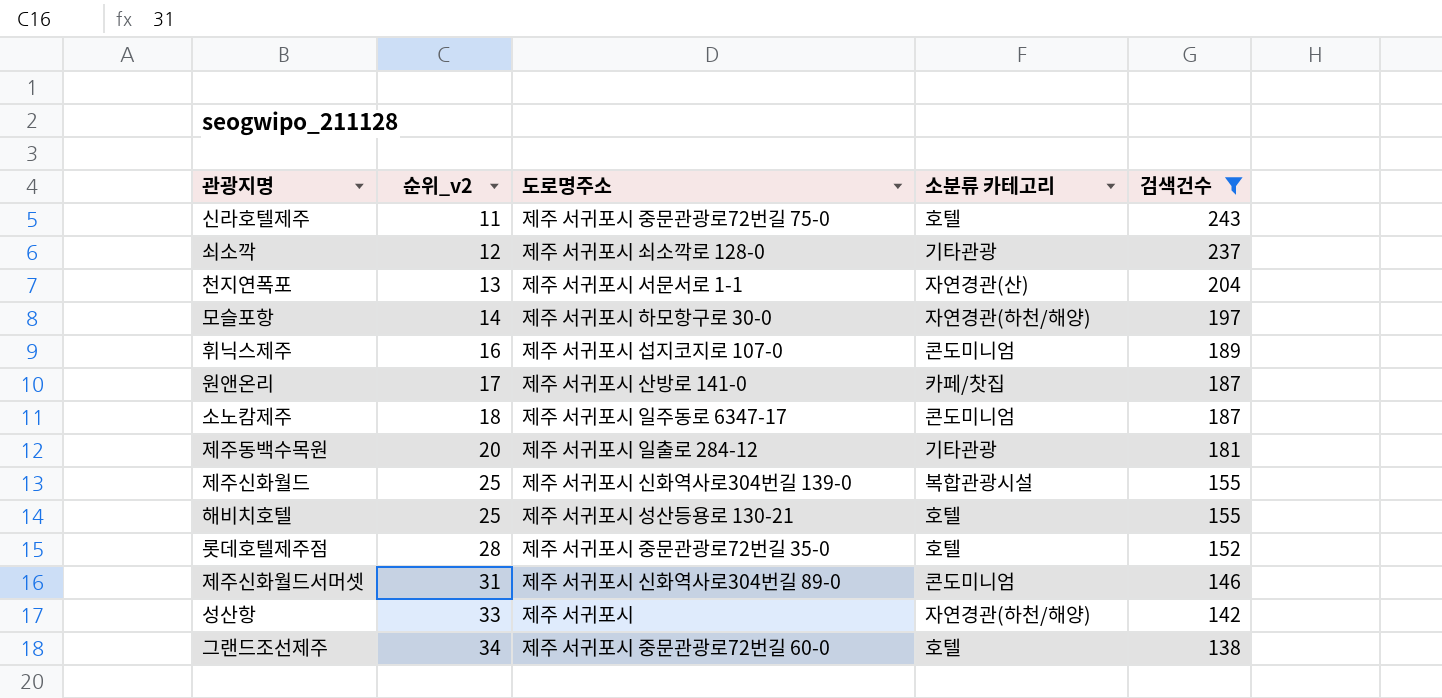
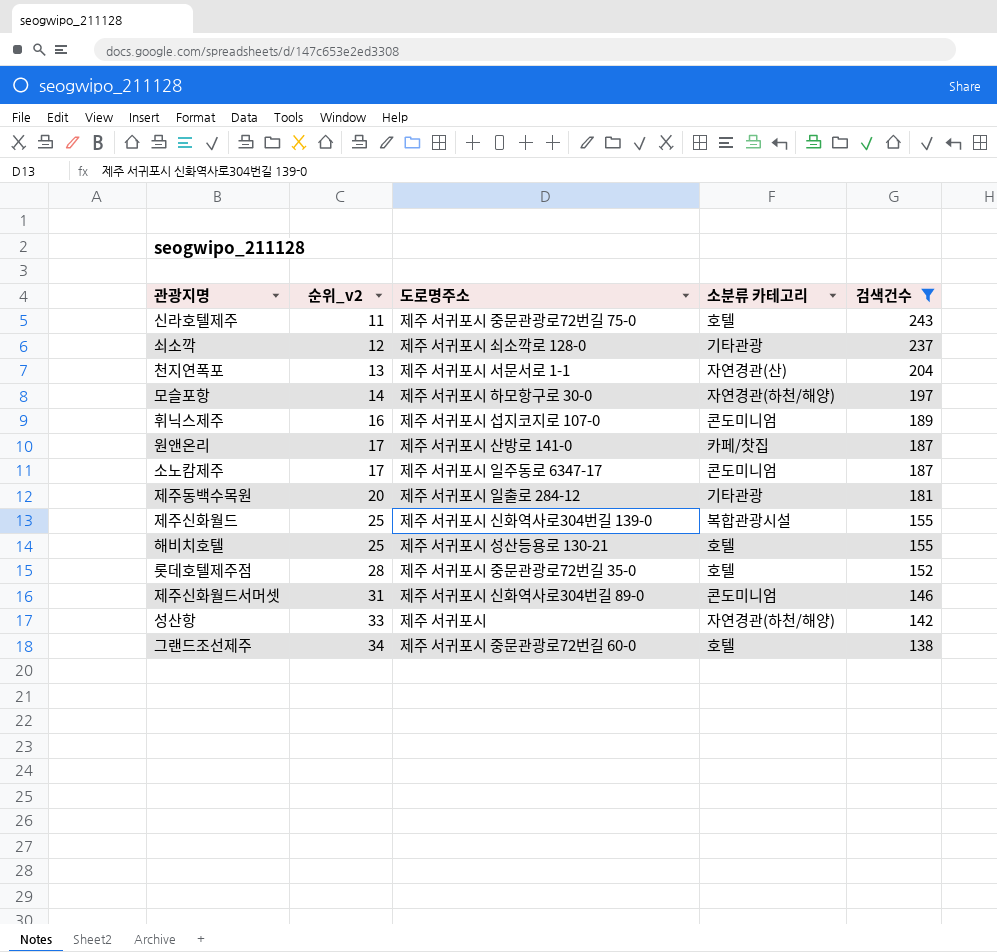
소노캄제주 | 순위_v2: 18 -> 17

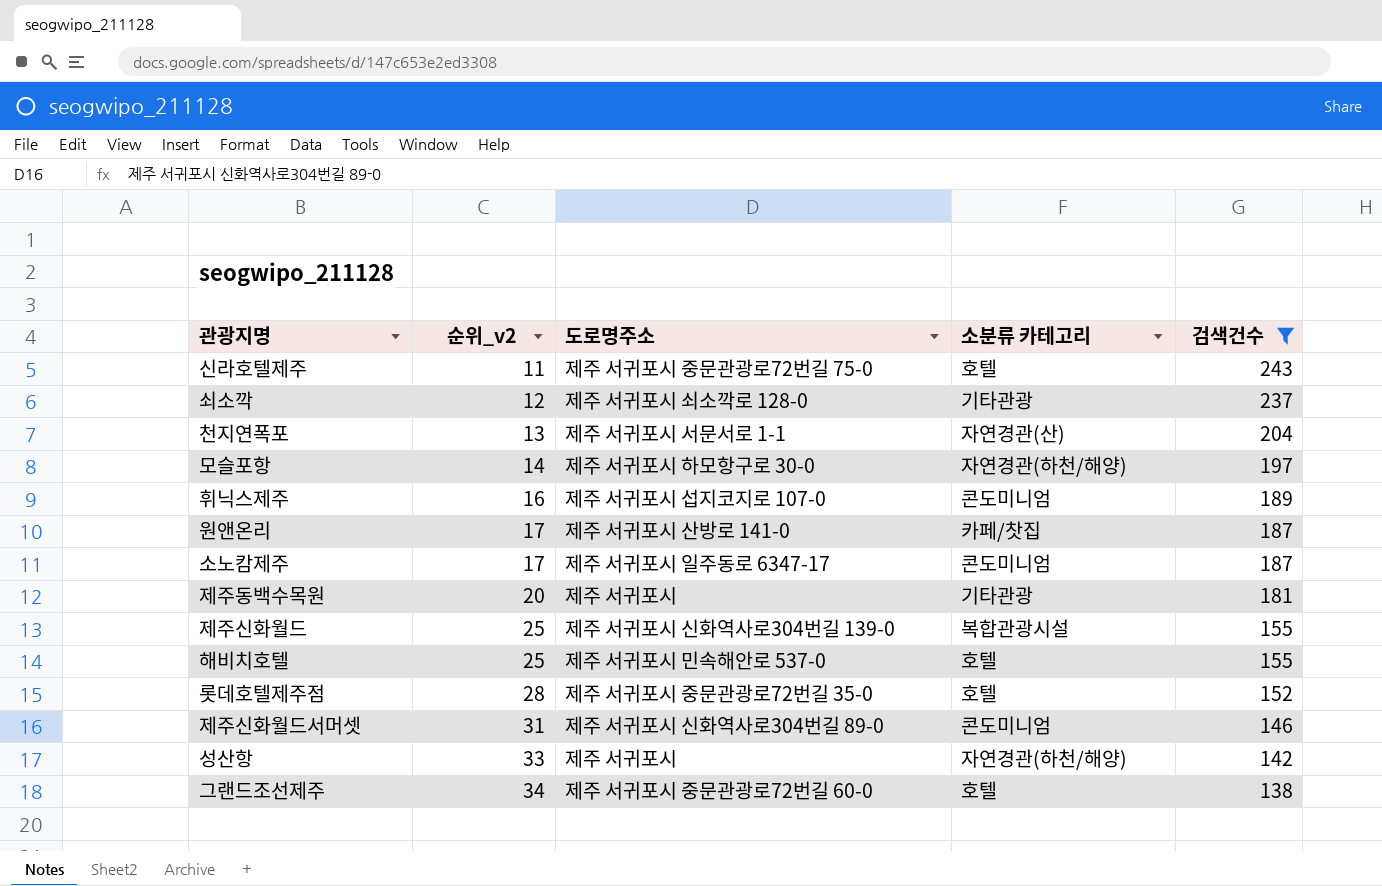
제주동백수목원 | 도로명주소: 제주 서귀포시 일출로 284-12 -> 제주 서귀포시
해비치호텔 | 도로명주소: 제주 서귀포시 성산등용로 130-21 -> 제주 서귀포시 민속해안로 537-0

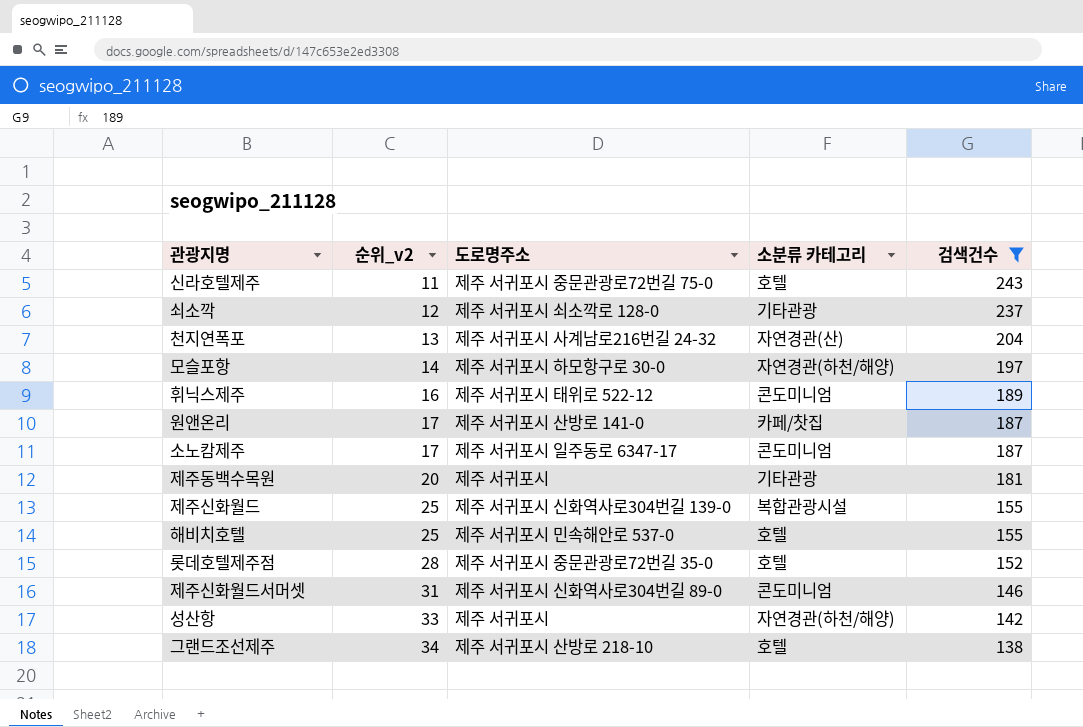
천지연폭포 | 도로명주소: 제주 서귀포시 서문서로 1-1 -> 제주 서귀포시 사계남로216번길 24-32
휘닉스제주 | 도로명주소: 제주 서귀포시 섭지코지로 107-0 -> 제주 서귀포시 태위로 522-12
그랜드조선제주 | 도로명주소: 제주 서귀포시 중문관광로72번길 60-0 -> 제주 서귀포시 산방로 218-10

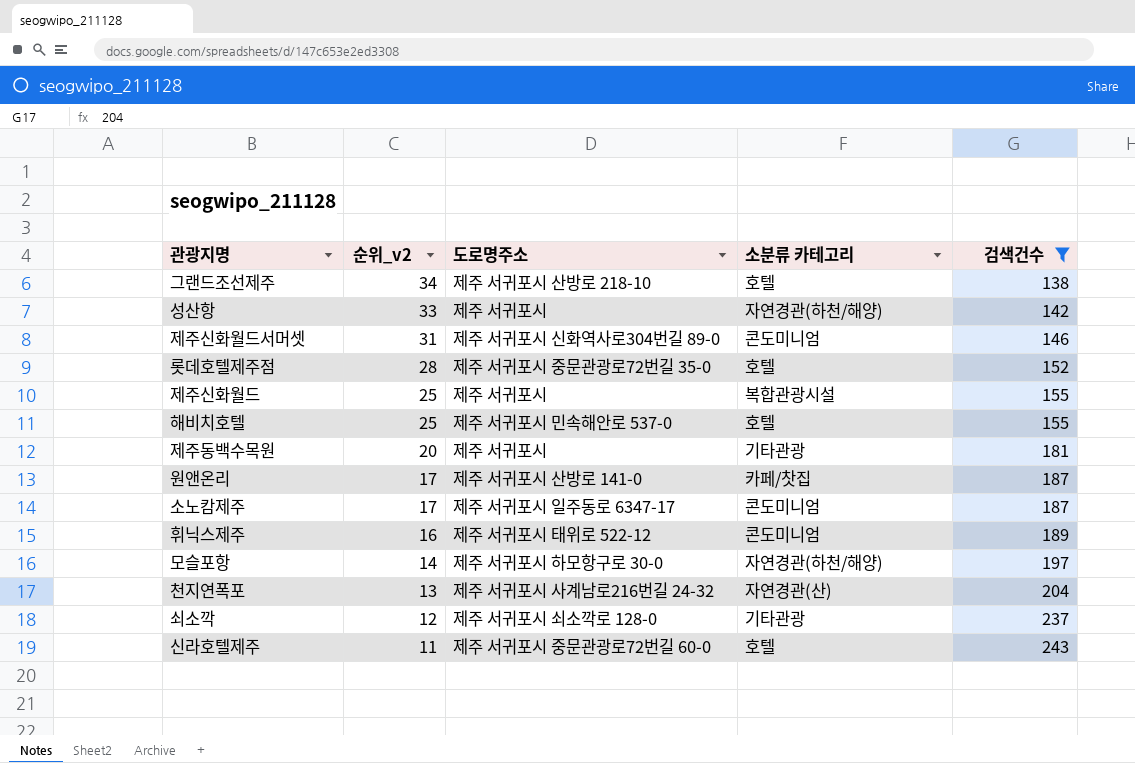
row order: 순위_v2 ascending -> 순위_v2 descending
제주신화월드 | 도로명주소: 제주 서귀포시 신화역사로304번길 139-0 -> 제주 서귀포시
신라호텔제주 | 도로명주소: 제주 서귀포시 중문관광로72번길 75-0 -> 제주 서귀포시 중문관광로72번길 60-0

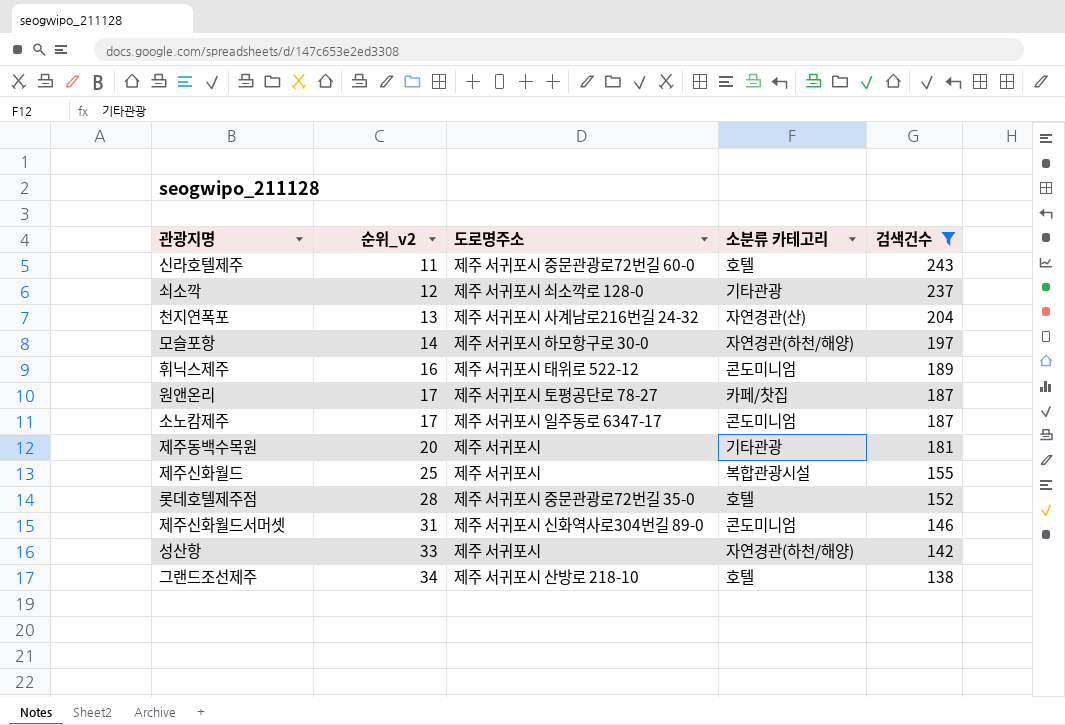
row order: 순위_v2 descending -> 순위_v2 ascending
row 해비치호텔: 25 | 제주 서귀포시 민속해안로 537-0 | 호텔 | 155 -> none
원앤온리 | 도로명주소: 제주 서귀포시 산방로 141-0 -> 제주 서귀포시 토평공단로 78-27

